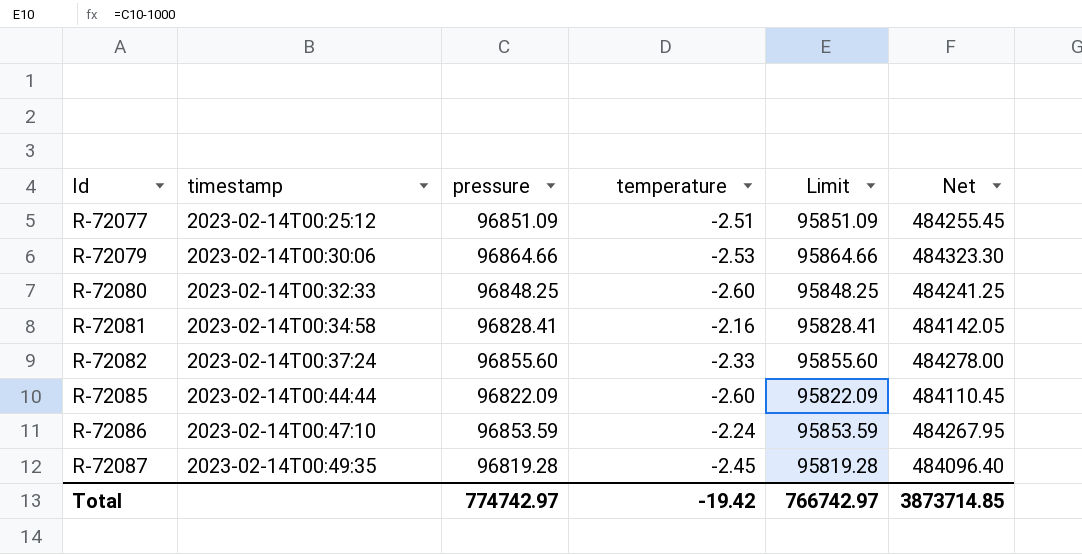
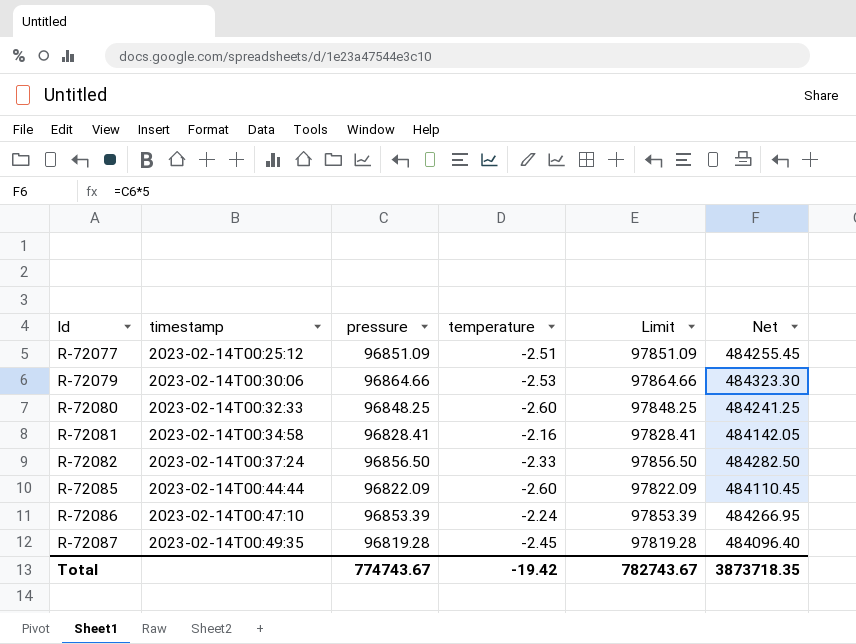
column Limit | formula: [pressure] - 1000 -> [pressure] + 1000
R-72082 | pressure: 96855.60 -> 96856.50
R-72082 | Net: 484278.00 -> 484282.50
R-72086 | pressure: 96853.59 -> 96853.39
R-72086 | Net: 484267.95 -> 484266.95
Total | pressure: 774742.97 -> 774743.67
Total | Limit: 766742.97 -> 782743.67
Total | Net: 3873714.85 -> 3873718.35

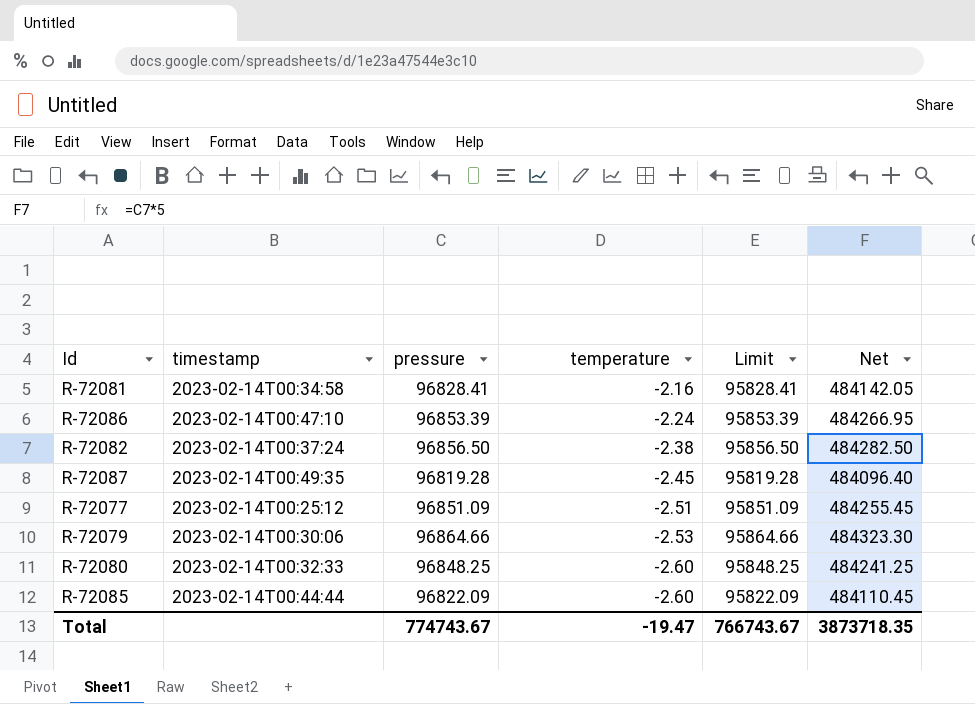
row order: Id ascending -> temperature descending
column Limit | formula: [pressure] + 1000 -> [pressure] - 1000
R-72082 | temperature: -2.33 -> -2.38
Total | temperature: -19.42 -> -19.47
Total | Limit: 782743.67 -> 766743.67

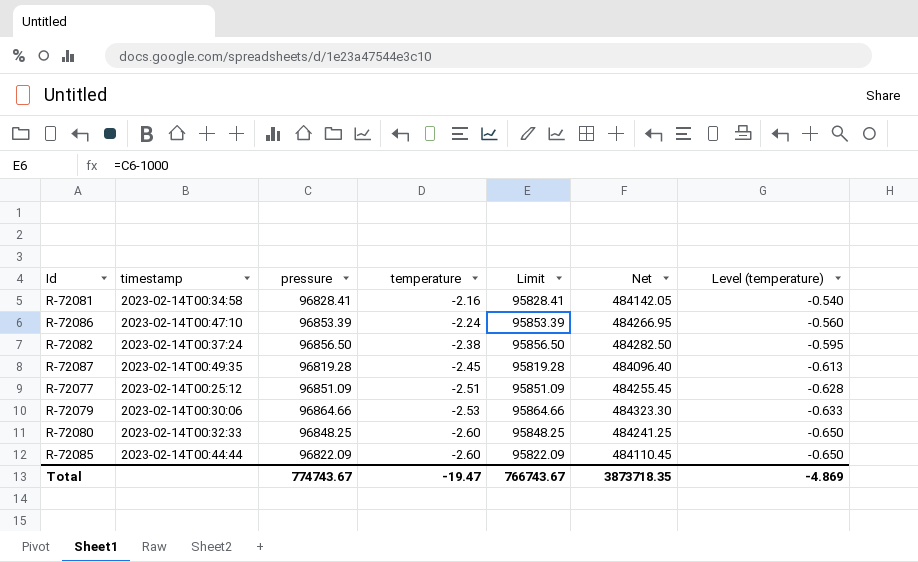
column Level (temperature) | formula: none -> [temperature] * 0.25

